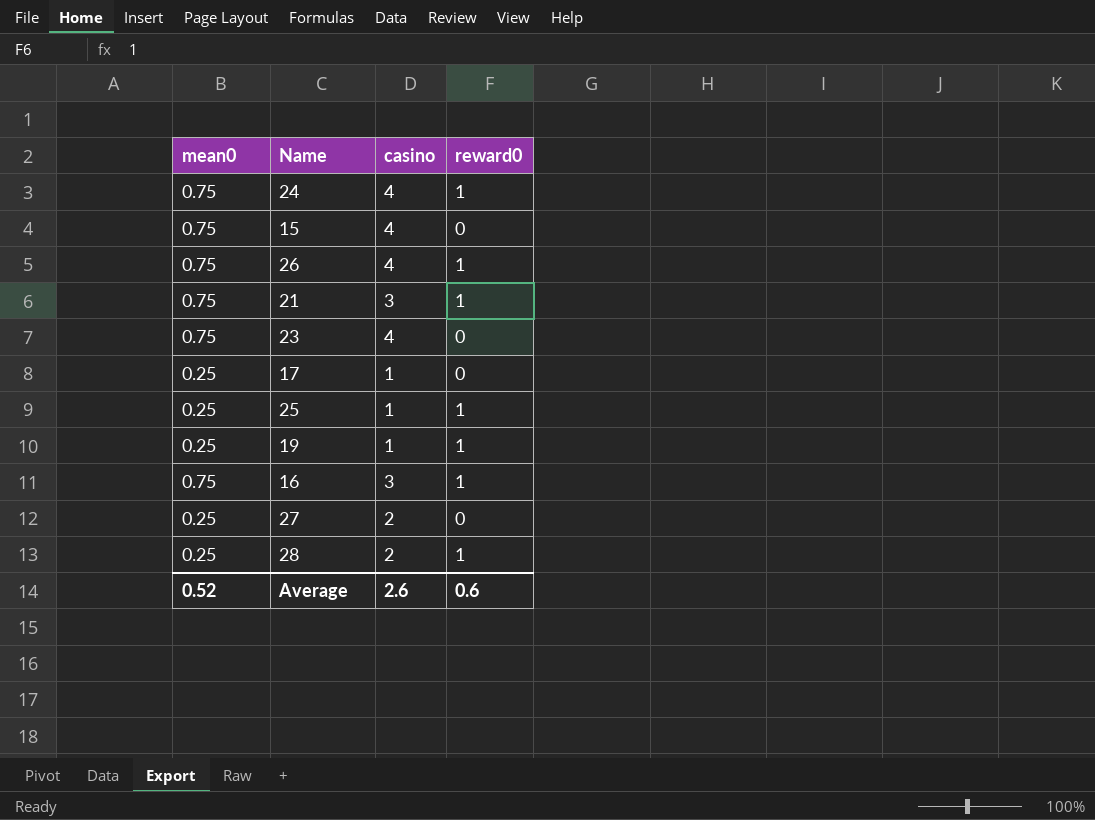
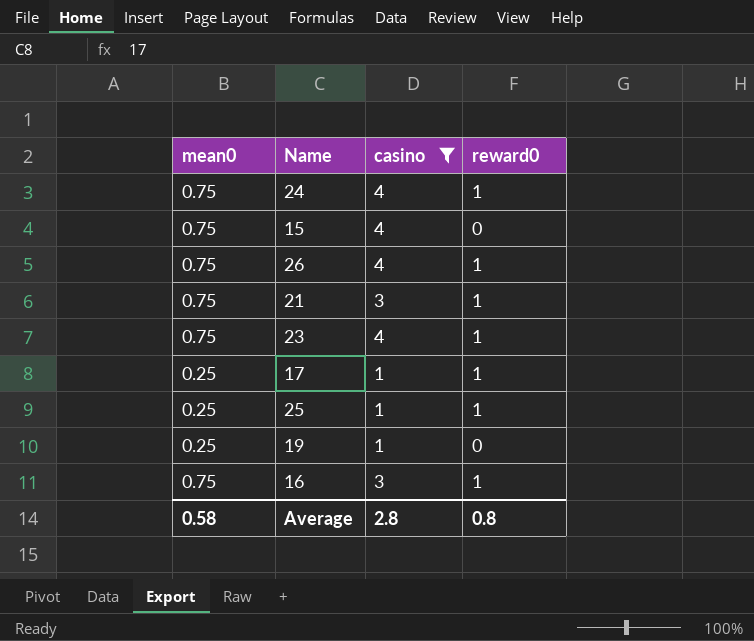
filter: none -> casino != 2
23 | reward0: 0 -> 1
17 | reward0: 0 -> 1
19 | reward0: 1 -> 0
Average | mean0: 0.52 -> 0.58
Average | casino: 2.6 -> 2.8
Average | reward0: 0.6 -> 0.8

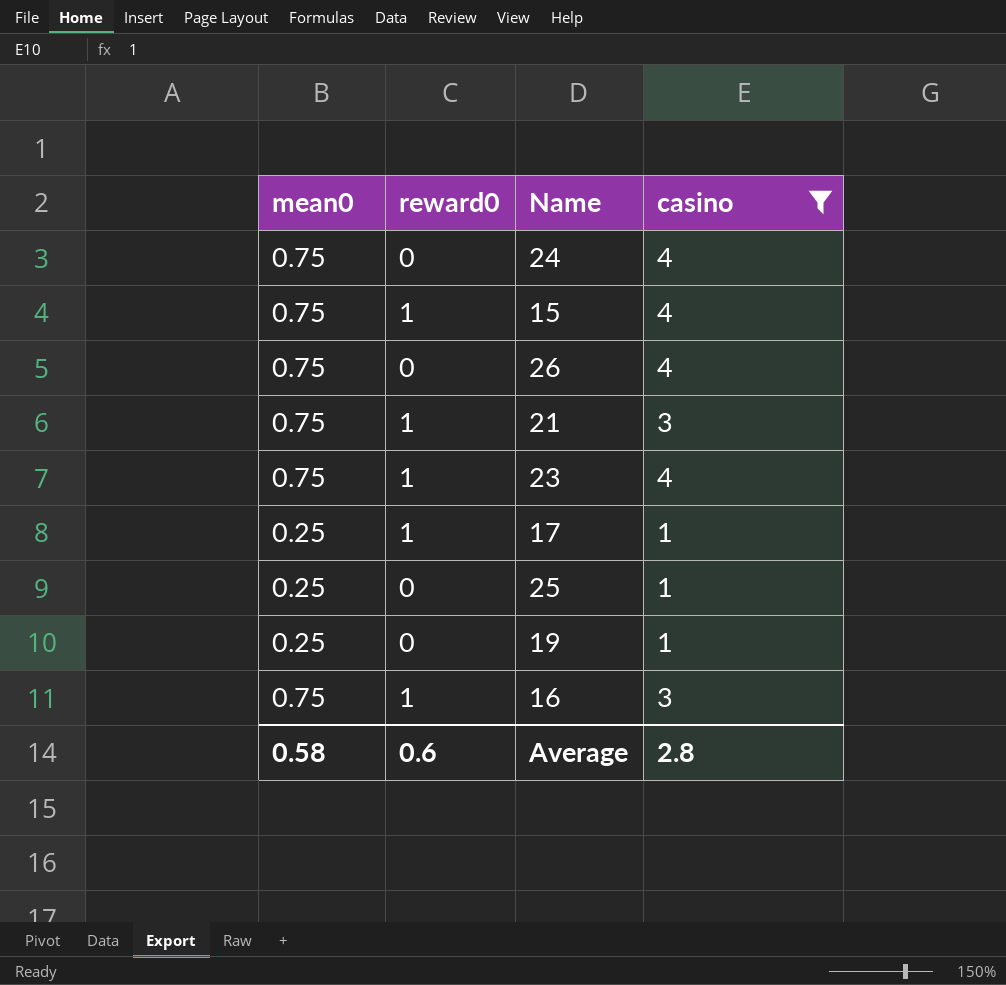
column reward0 | position: 4 -> 2
24 | reward0: 1 -> 0
15 | reward0: 0 -> 1
26 | reward0: 1 -> 0
25 | reward0: 1 -> 0
Average | reward0: 0.8 -> 0.6

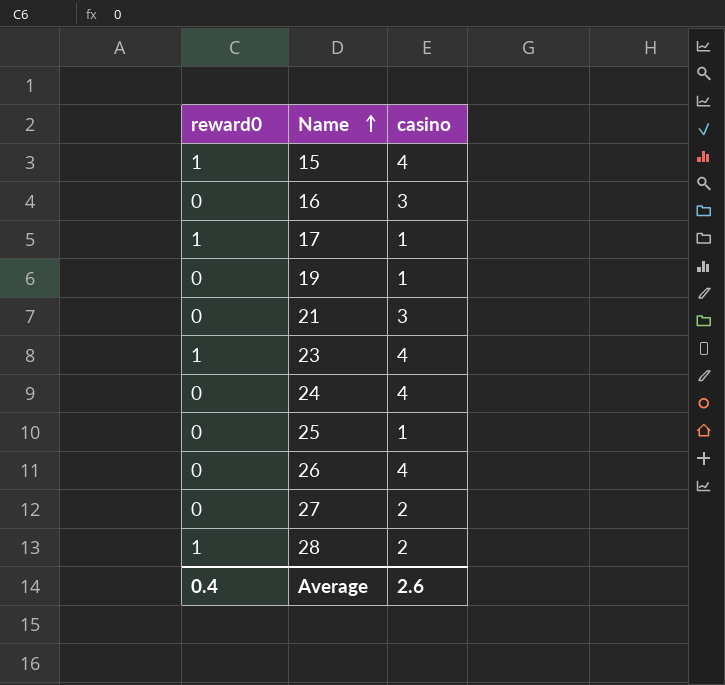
filter: casino != 2 -> none
row order: none -> Name ascending
column mean0 | position: 1 -> none
16 | reward0: 1 -> 0
21 | reward0: 1 -> 0
Average | reward0: 0.6 -> 0.4
Average | casino: 2.8 -> 2.6

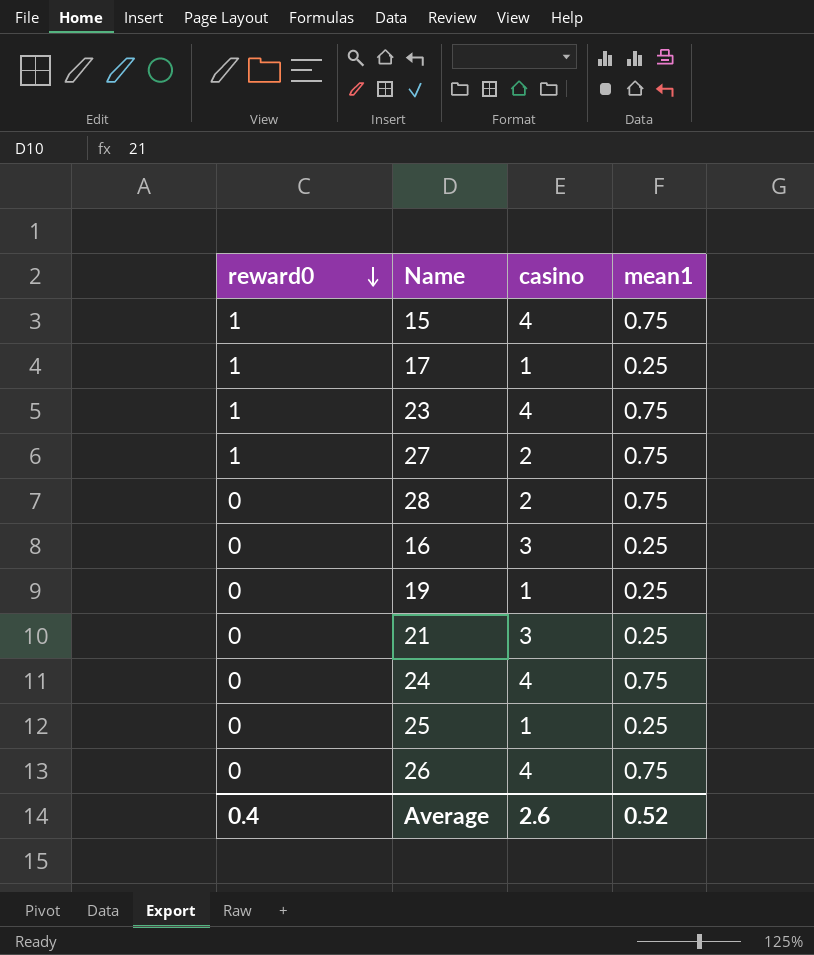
row order: Name ascending -> reward0 descending
column mean1 | position: none -> 4
27 | reward0: 0 -> 1
28 | reward0: 1 -> 0

